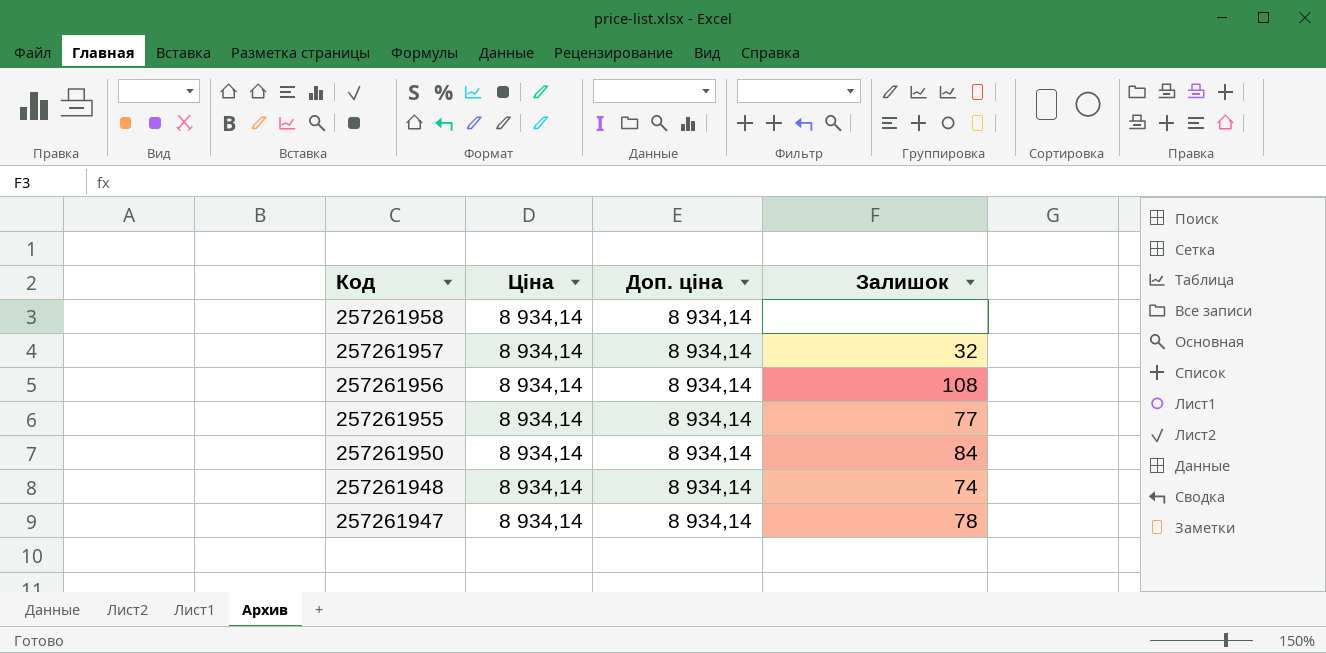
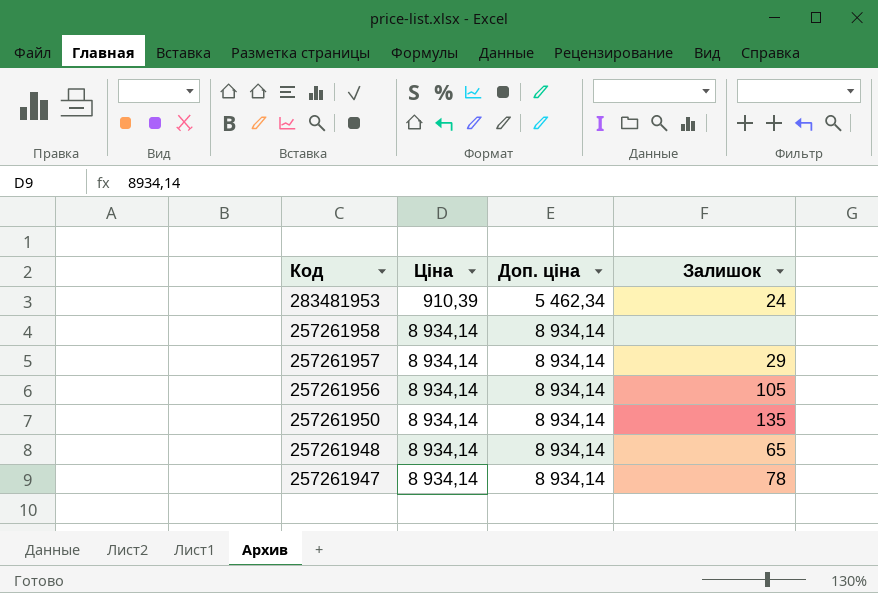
row 257261955: 8 934,14 | 8 934,14 | 77 -> none
row 283481953: none -> 910,39 | 5 462,34 | 24
257261957 | Залишок: 32 -> 29
257261956 | Залишок: 108 -> 105
257261950 | Залишок: 84 -> 135
257261948 | Залишок: 74 -> 65

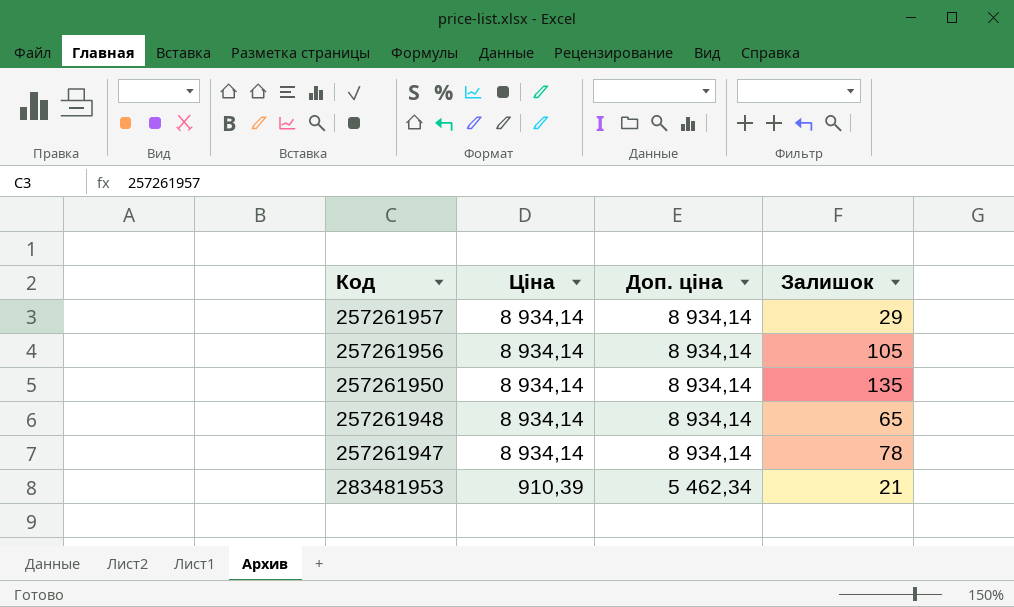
row order: Код descending -> Ціна descending
row 257261958: 8 934,14 | 8 934,14 | none -> none
283481953 | Залишок: 24 -> 21

